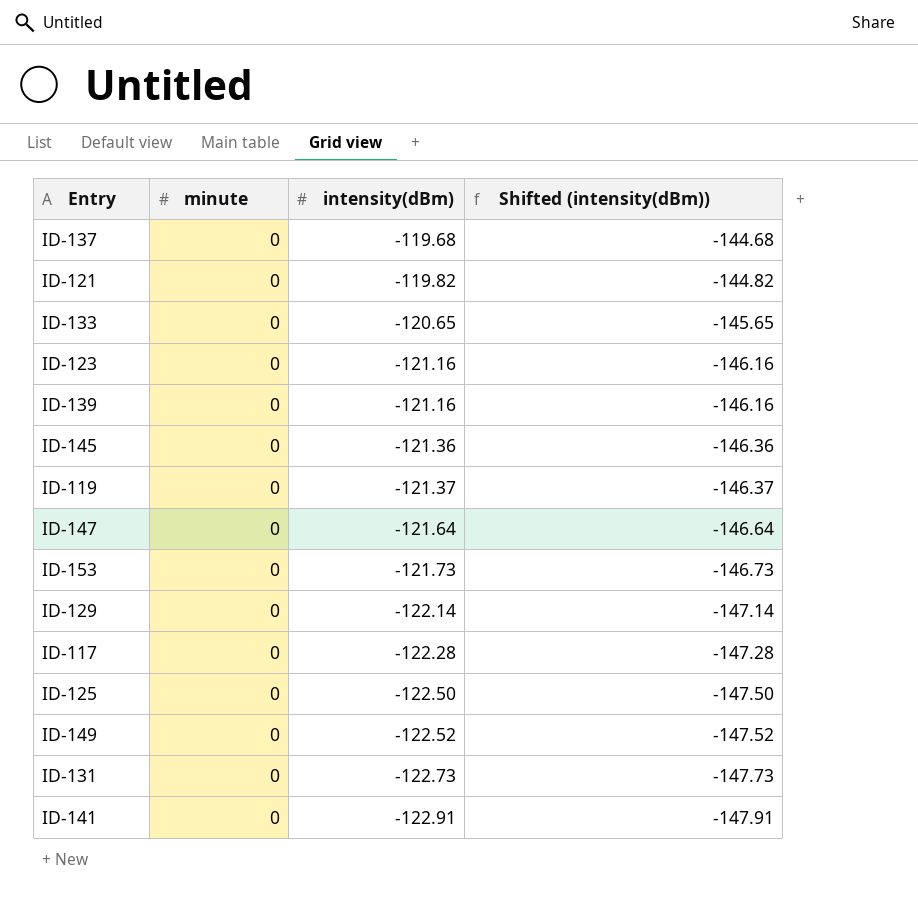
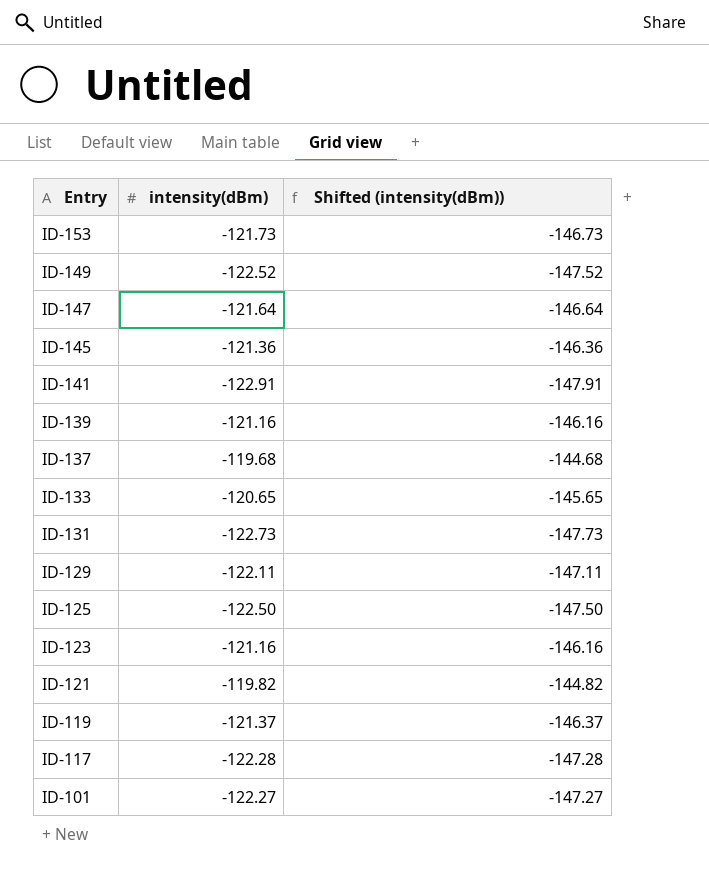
row order: intensity(dBm) descending -> Entry descending
column minute | position: 2 -> none
ID-129 | intensity(dBm): -122.14 -> -122.11
ID-129 | Shifted (intensity(dBm)): -147.14 -> -147.11
row ID-101: none -> -122.27 | -147.27

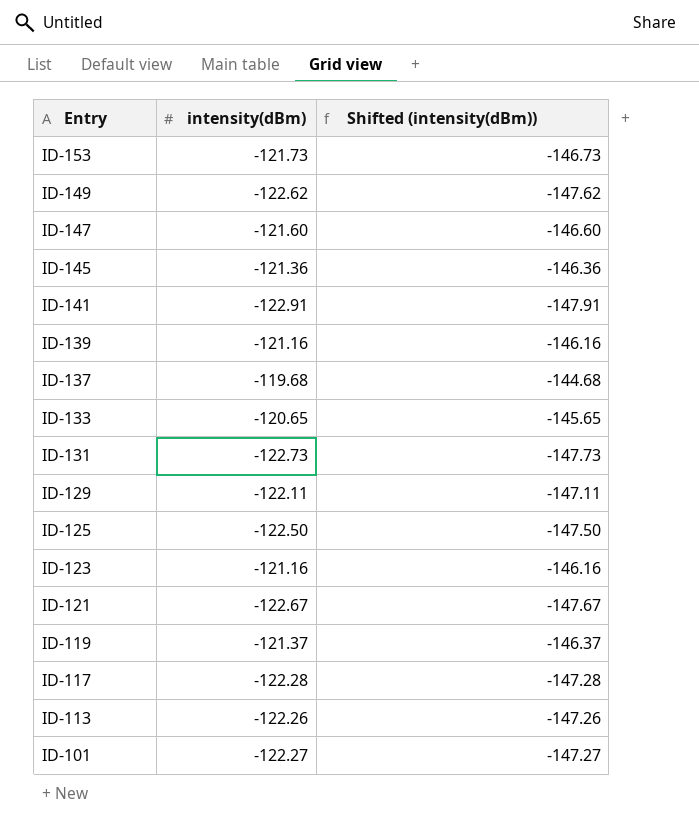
ID-149 | intensity(dBm): -122.52 -> -122.62
ID-149 | Shifted (intensity(dBm)): -147.52 -> -147.62
ID-147 | intensity(dBm): -121.64 -> -121.60
ID-147 | Shifted (intensity(dBm)): -146.64 -> -146.60
ID-121 | intensity(dBm): -119.82 -> -122.67
ID-121 | Shifted (intensity(dBm)): -144.82 -> -147.67
row ID-113: none -> -122.26 | -147.26

